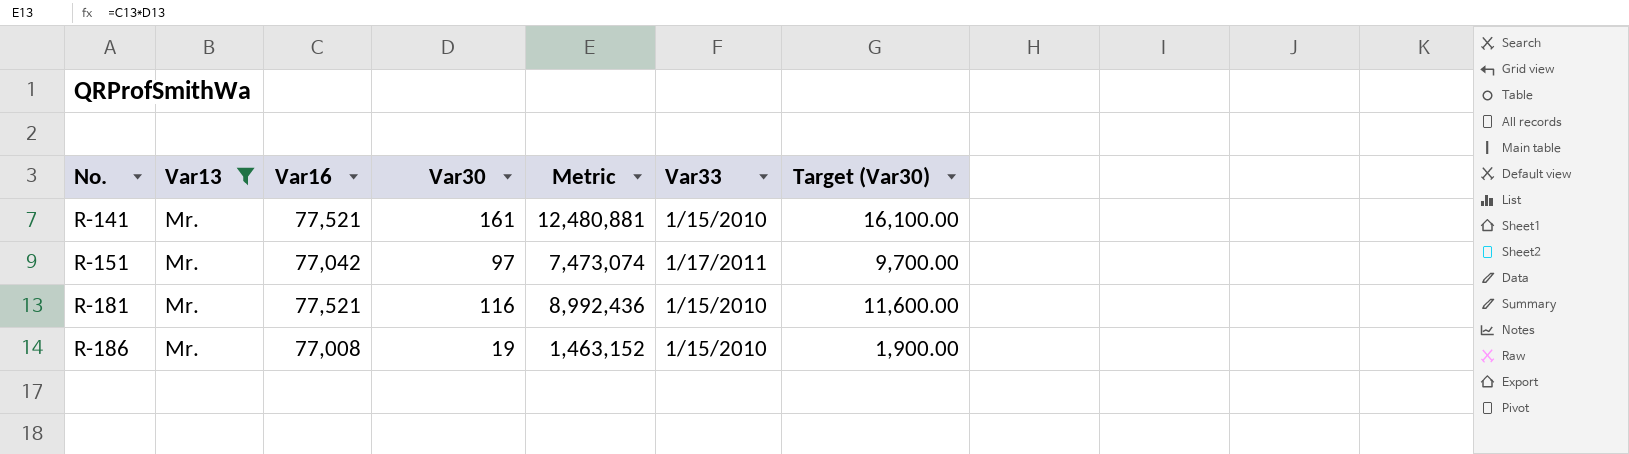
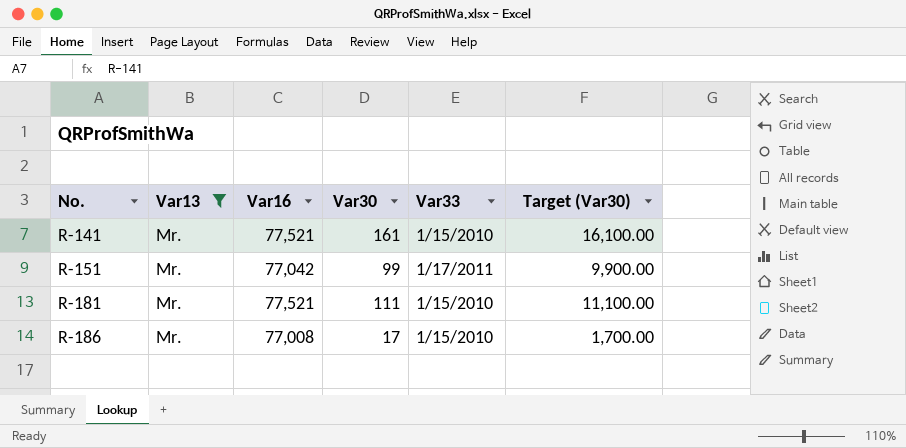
column Metric | formula: [Var16] * [Var30] -> none
R-151 | Var30: 97 -> 99
R-151 | Target (Var30): 9,700.00 -> 9,900.00
R-181 | Var30: 116 -> 111
R-181 | Target (Var30): 11,600.00 -> 11,100.00
R-186 | Var30: 19 -> 17
R-186 | Target (Var30): 1,900.00 -> 1,700.00

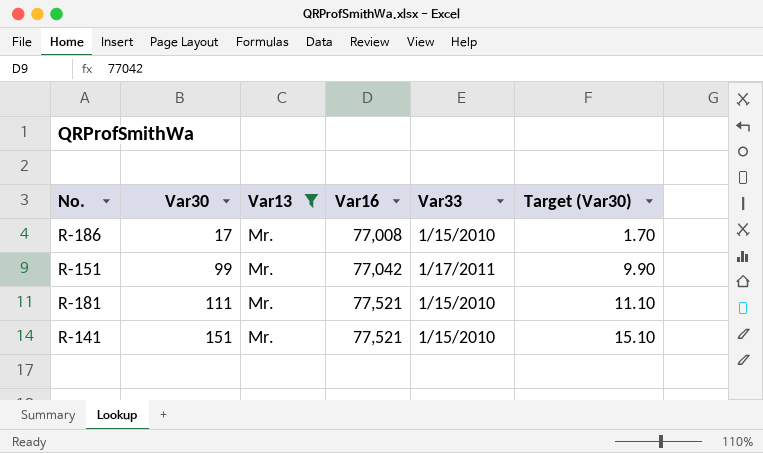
row order: No. ascending -> Var30 ascending
column Var30 | position: 4 -> 2
column Target (Var30) | formula: [Var30] * 100 -> [Var30] * 0.1
R-141 | Var30: 161 -> 151

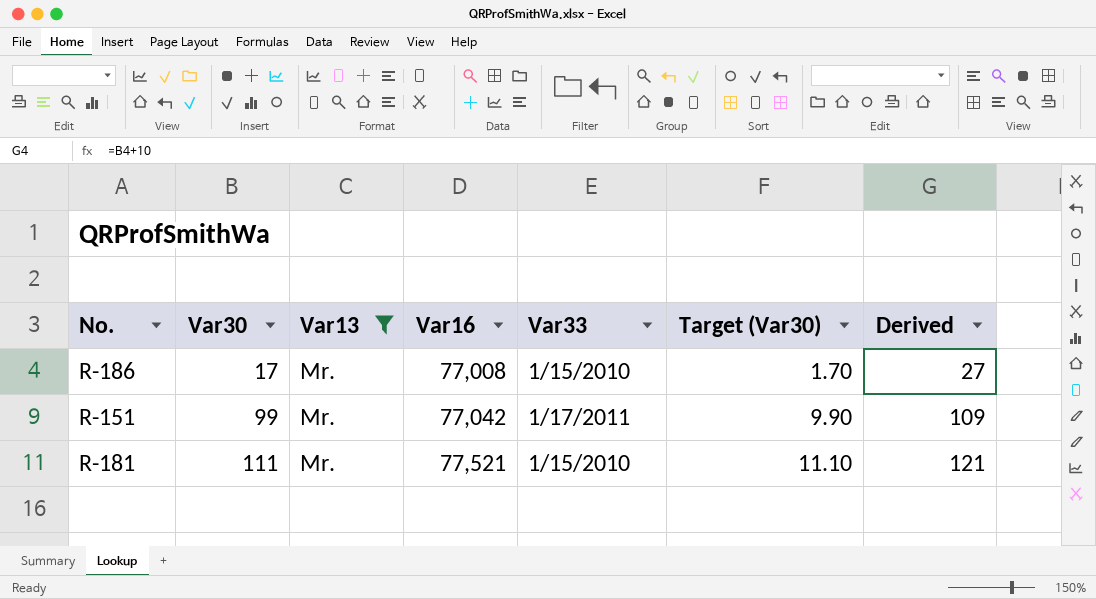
column Derived | formula: none -> [Var30] + 10
row R-141: 151 | Mr. | 77,521 | 1/15/2010 | 15.10 -> none

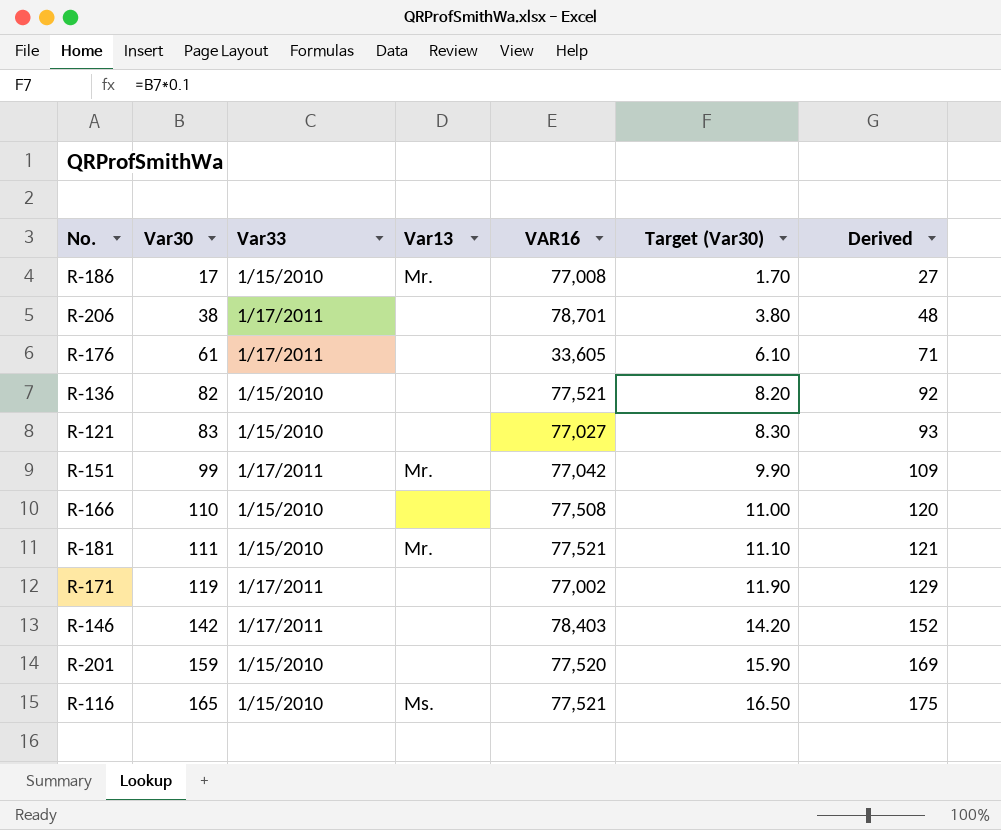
filter: Var13 = Mr. -> none
column Var33 | position: 5 -> 3
column name: Var16 -> VAR16

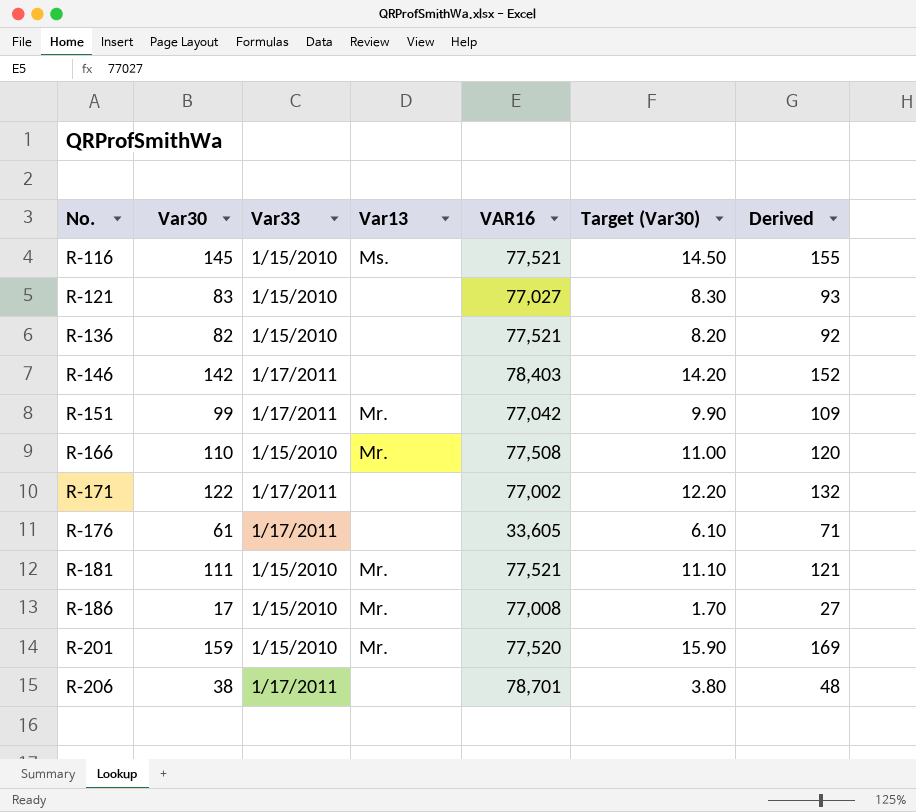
row order: Var30 ascending -> No. ascending
R-116 | Var30: 165 -> 145
R-116 | Target (Var30): 16.50 -> 14.50
R-116 | Derived: 175 -> 155
R-166 | Var13: none -> Mr.
R-171 | Var30: 119 -> 122
R-171 | Target (Var30): 11.90 -> 12.20
R-171 | Derived: 129 -> 132
R-201 | Var13: none -> Mr.

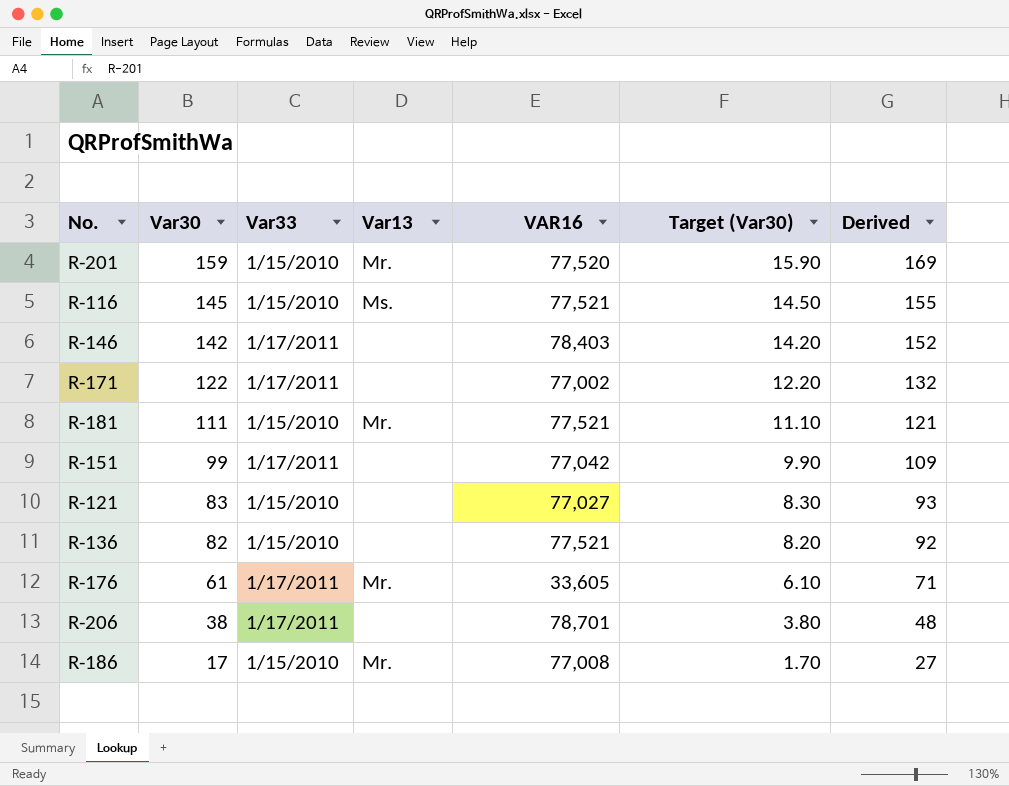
row order: No. ascending -> Var30 descending
row R-166: 110 | 1/15/2010 | Mr. | 77,508 | 11.00 | 120 -> none
R-151 | Var13: Mr. -> none
R-176 | Var13: none -> Mr.

